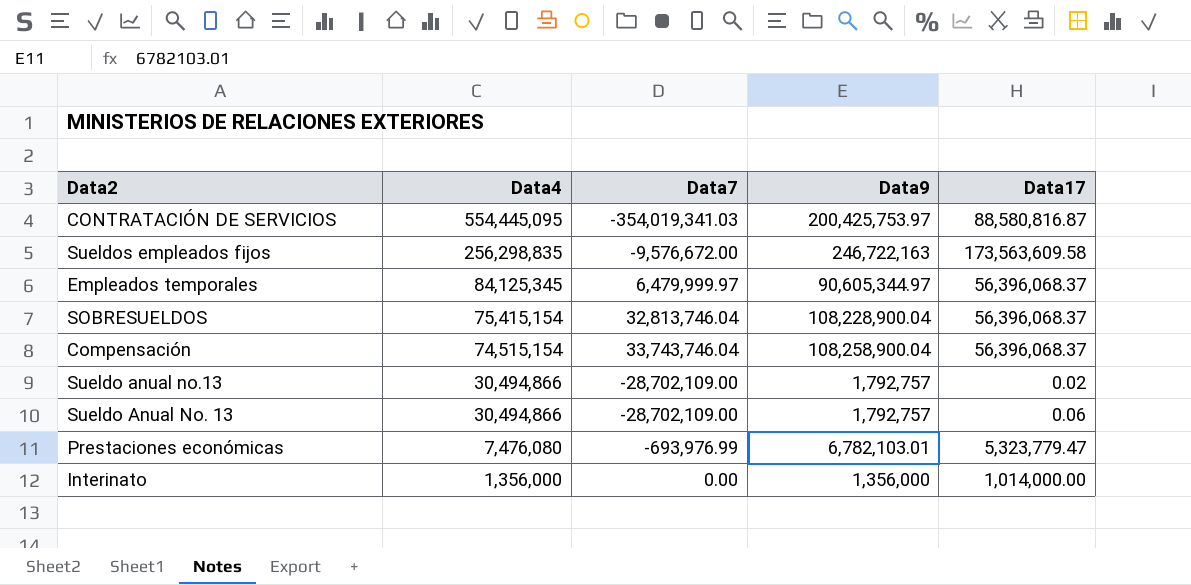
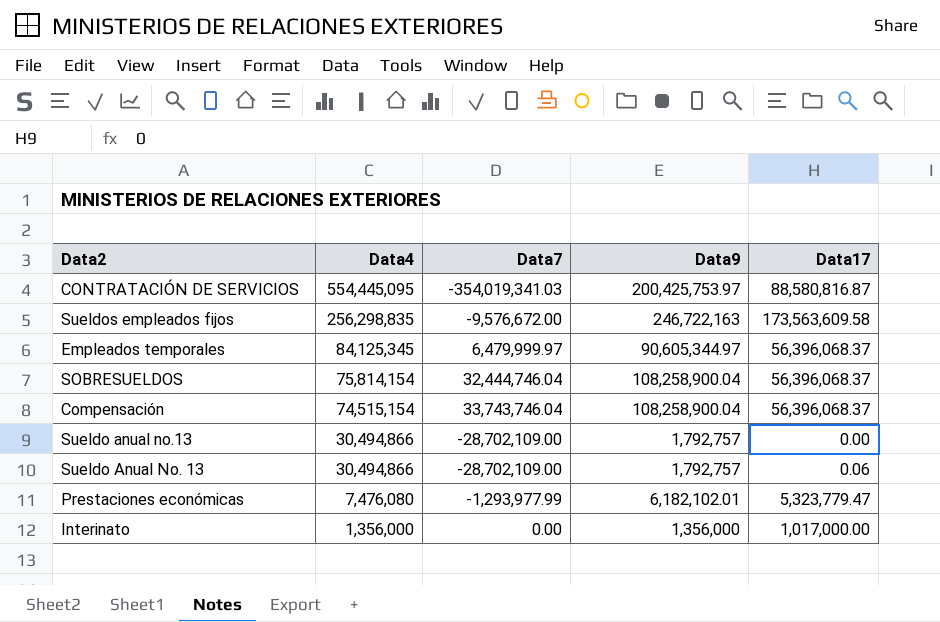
SOBRESUELDOS | Data4: 75,415,154 -> 75,814,154
SOBRESUELDOS | Data7: 32,813,746.04 -> 32,444,746.04
SOBRESUELDOS | Data9: 108,228,900.04 -> 108,258,900.04
Sueldo anual no.13 | Data17: 0.02 -> 0.00
Prestaciones económicas | Data7: -693,976.99 -> -1,293,977.99
Prestaciones económicas | Data9: 6,782,103.01 -> 6,182,102.01
Interinato | Data17: 1,014,000.00 -> 1,017,000.00

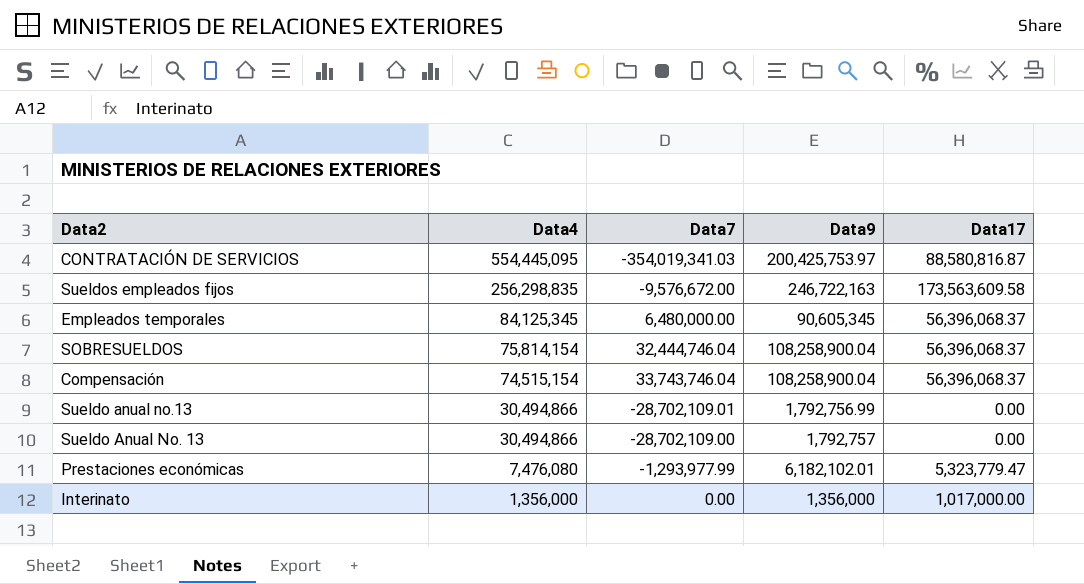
Empleados temporales | Data7: 6,479,999.97 -> 6,480,000.00
Empleados temporales | Data9: 90,605,344.97 -> 90,605,345
Sueldo anual no.13 | Data7: -28,702,109.00 -> -28,702,109.01
Sueldo anual no.13 | Data9: 1,792,757 -> 1,792,756.99
Sueldo Anual No. 13 | Data17: 0.06 -> 0.00

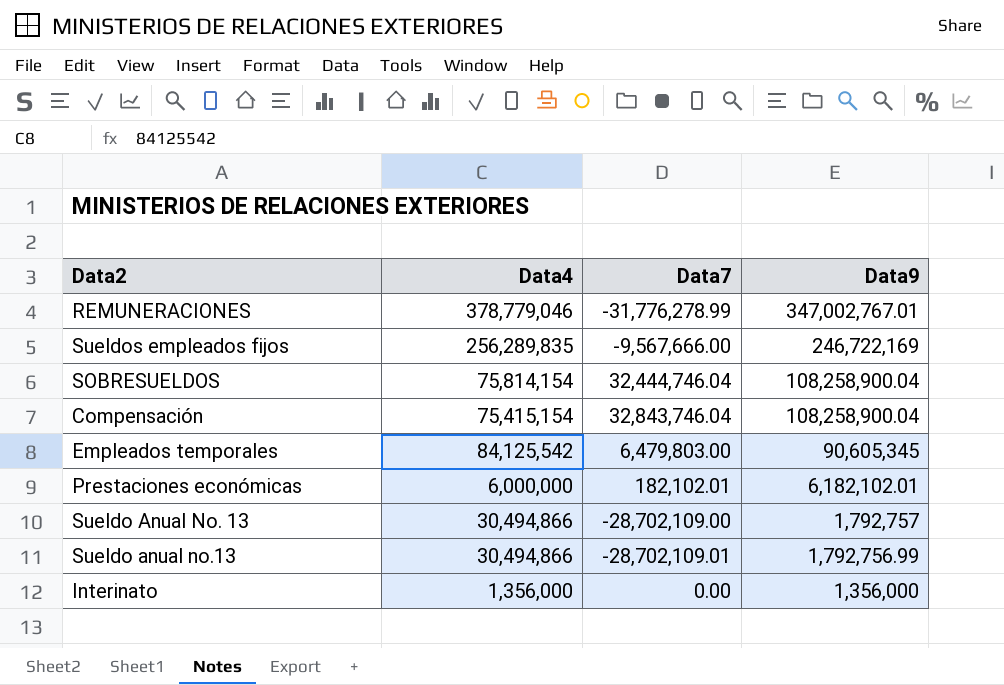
row order: Data4 descending -> Data9 descending
column Data17 | position: 5 -> none
row CONTRATACIÓN DE SERVICIOS: 554,445,095 | -354,019,341.03 | 200,425,753.97 | 88,580,816.87 -> none
row REMUNERACIONES: none -> 378,779,046 | -31,776,278.99 | 347,002,767.01
Sueldos empleados fijos | Data4: 256,298,835 -> 256,289,835
Sueldos empleados fijos | Data7: -9,576,672.00 -> -9,567,666.00
Sueldos empleados fijos | Data9: 246,722,163 -> 246,722,169
Compensación | Data4: 74,515,154 -> 75,415,154
Compensación | Data7: 33,743,746.04 -> 32,843,746.04
Empleados temporales | Data4: 84,125,345 -> 84,125,542
Empleados temporales | Data7: 6,480,000.00 -> 6,479,803.00
Prestaciones económicas | Data4: 7,476,080 -> 6,000,000
Prestaciones económicas | Data7: -1,293,977.99 -> 182,102.01

